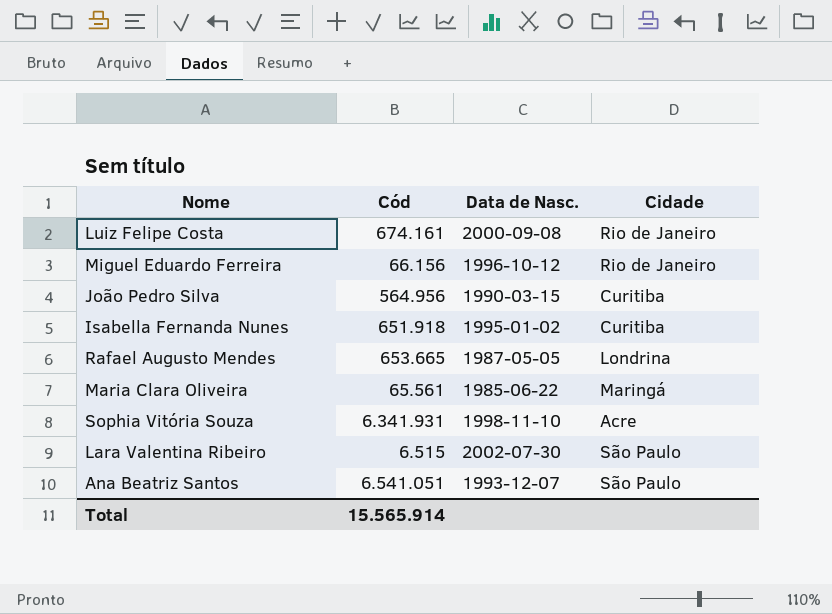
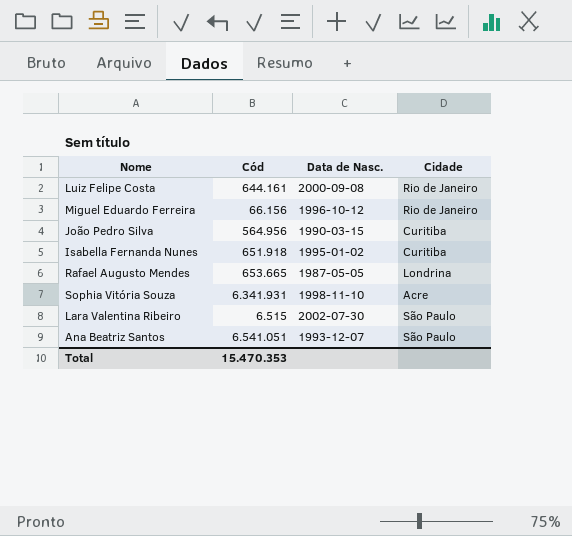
row Maria Clara Oliveira: 65.561 | 1985-06-22 | Maringá -> none
Luiz Felipe Costa | Cód: 674.161 -> 644.161
Total | Cód: 15.565.914 -> 15.470.353

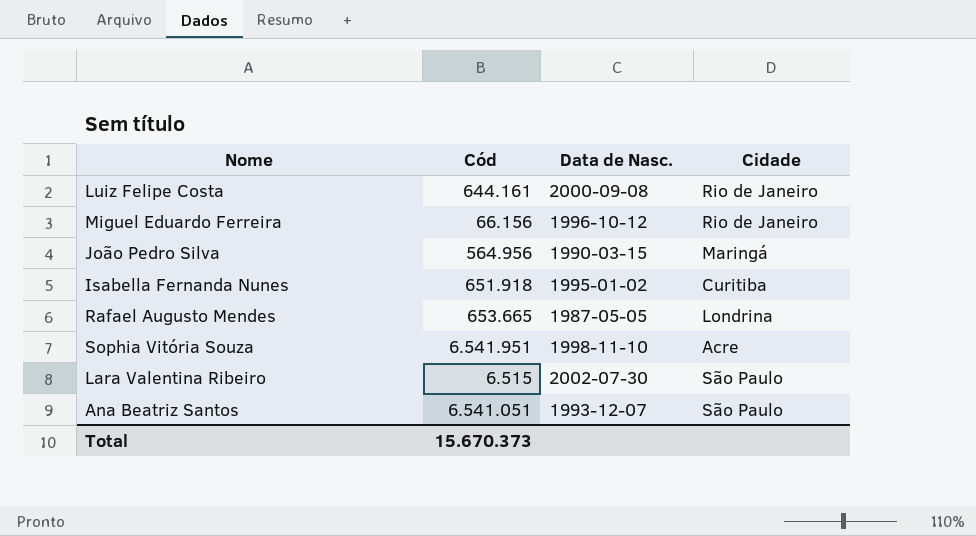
João Pedro Silva | Cidade: Curitiba -> Maringá
Sophia Vitória Souza | Cód: 6.341.931 -> 6.541.951
Total | Cód: 15.470.353 -> 15.670.373

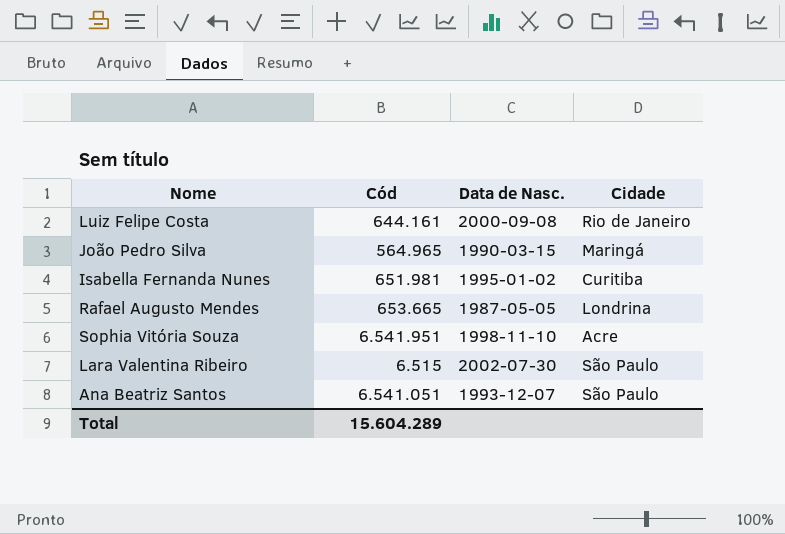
row Miguel Eduardo Ferreira: 66.156 | 1996-10-12 | Rio de Janeiro -> none
João Pedro Silva | Cód: 564.956 -> 564.965
Isabella Fernanda Nunes | Cód: 651.918 -> 651.981
Total | Cód: 15.670.373 -> 15.604.289

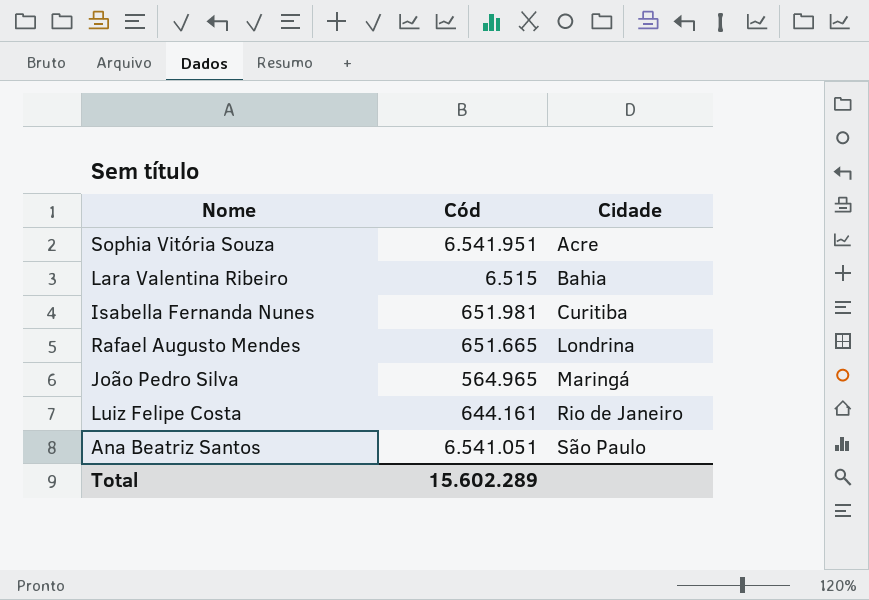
row order: none -> Cidade ascending
column Data de Nasc. | position: 3 -> none
Lara Valentina Ribeiro | Cidade: São Paulo -> Bahia
Rafael Augusto Mendes | Cód: 653.665 -> 651.665
Total | Cód: 15.604.289 -> 15.602.289

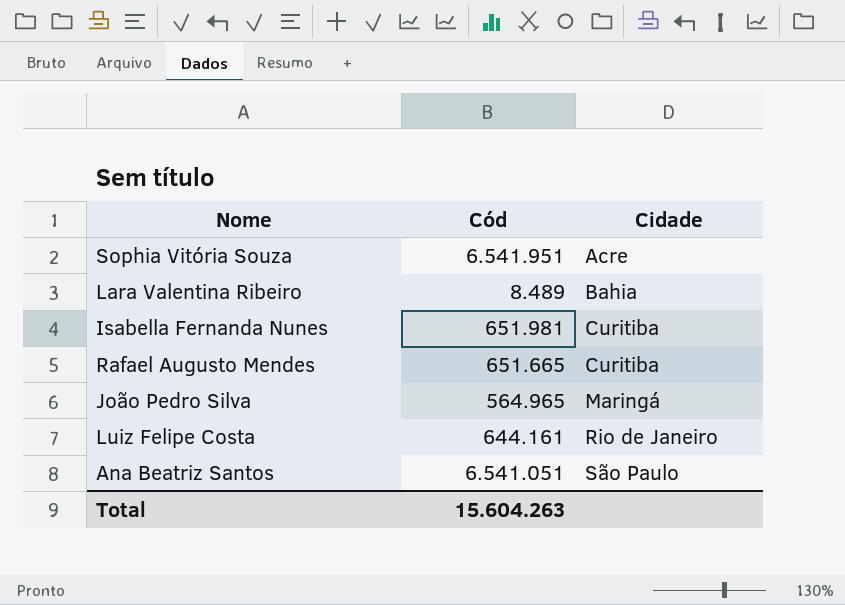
Lara Valentina Ribeiro | Cód: 6.515 -> 8.489
Rafael Augusto Mendes | Cidade: Londrina -> Curitiba
Total | Cód: 15.602.289 -> 15.604.263

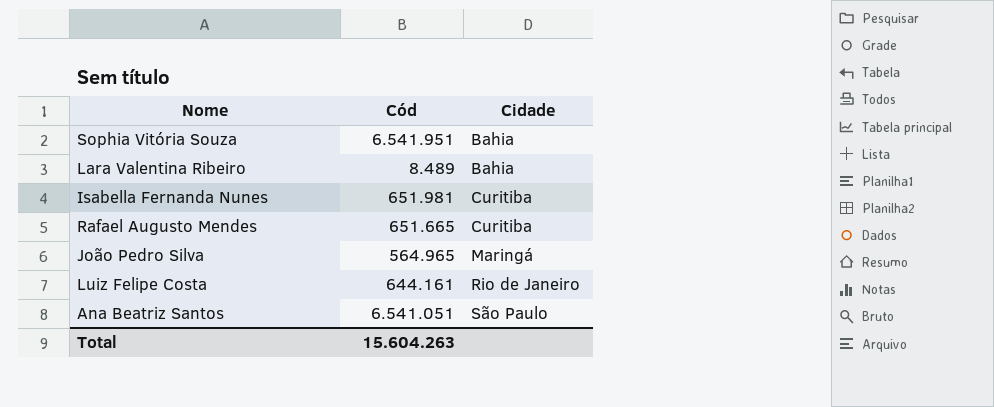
Sophia Vitória Souza | Cidade: Acre -> Bahia

